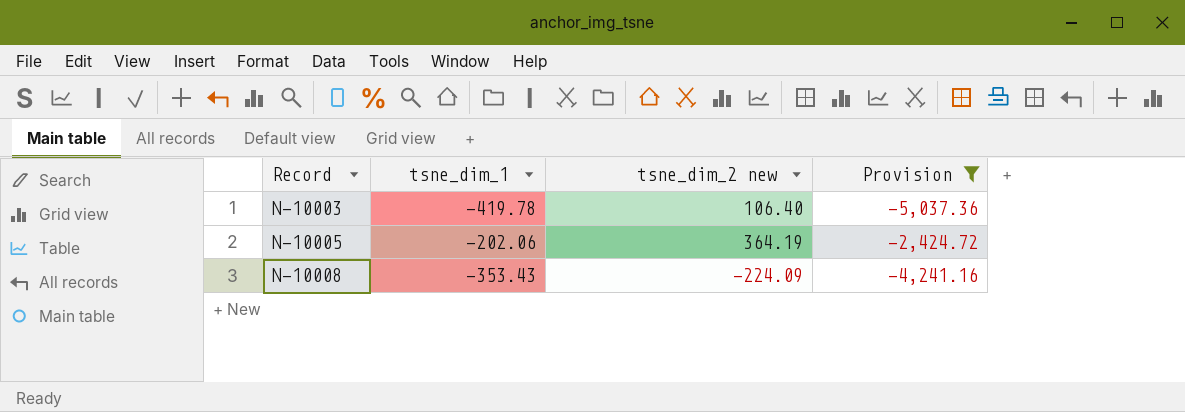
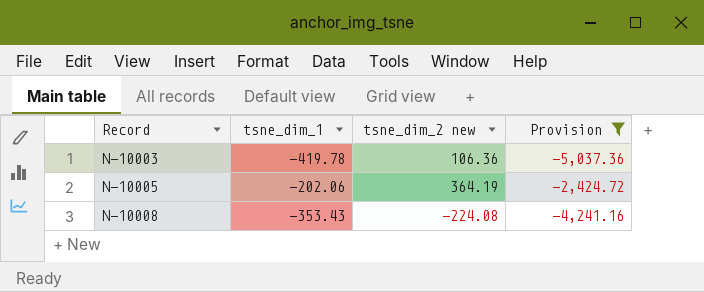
N-10003 | tsne_dim_2 new: 106.40 -> 106.36
N-10008 | tsne_dim_2 new: -224.09 -> -224.08

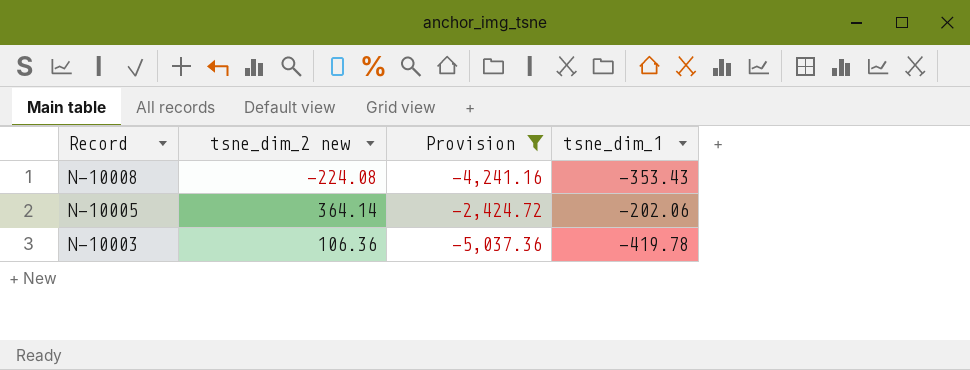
row order: Record ascending -> Record descending
column tsne_dim_1 | position: 2 -> 4
N-10005 | tsne_dim_2 new: 364.19 -> 364.14

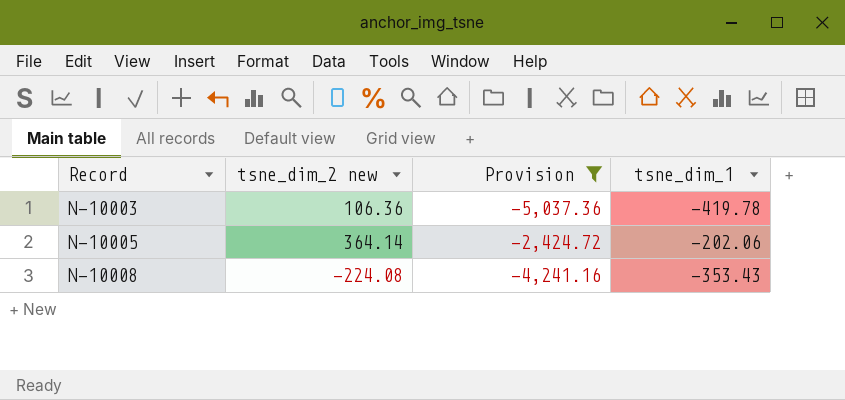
row order: Record descending -> Record ascending

